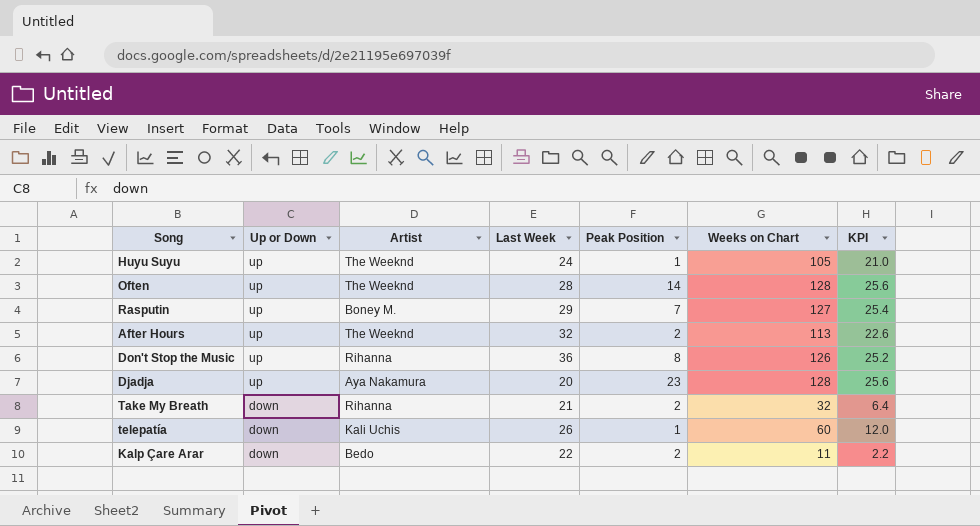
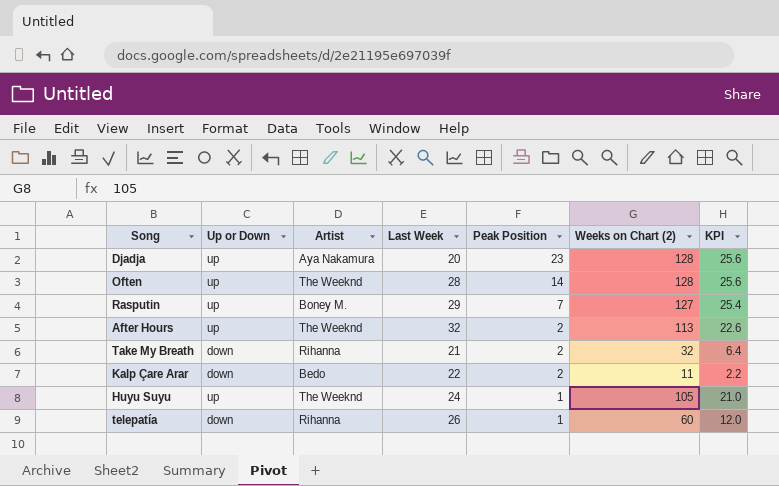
row order: Up or Down descending -> Peak Position descending
column name: Weeks on Chart -> Weeks on Chart (2)
row Don't Stop the Music: up | Rihanna | 36 | 8 | 126 | 25.2 -> none
telepatía | Artist: Kali Uchis -> Rihanna

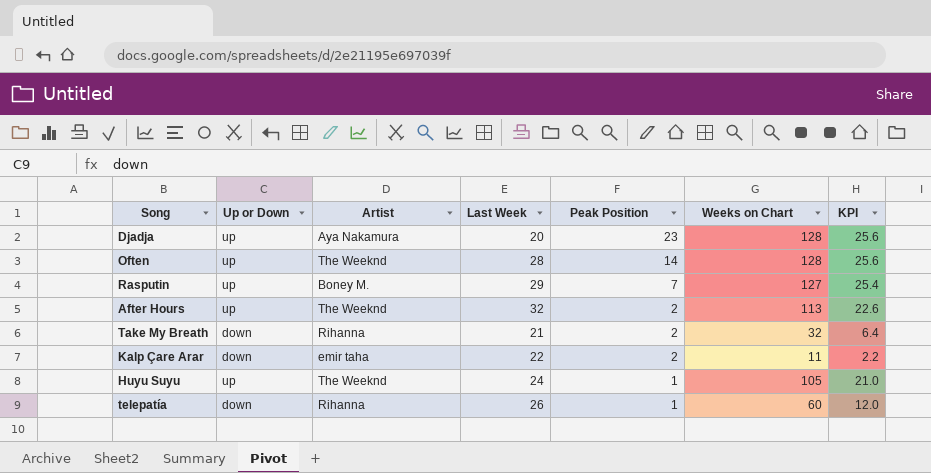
column name: Weeks on Chart (2) -> Weeks on Chart
Kalp Çare Arar | Artist: Bedo -> emir taha

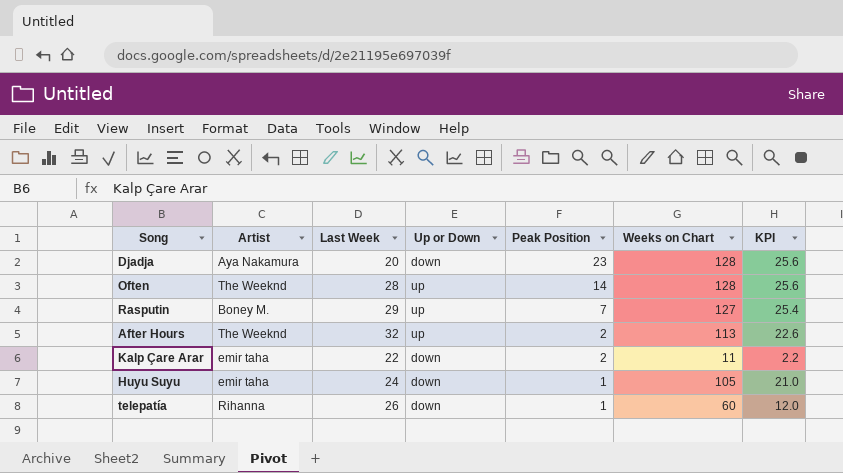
column Up or Down | position: 2 -> 4
row Take My Breath: down | Rihanna | 21 | 2 | 32 | 6.4 -> none
Djadja | Up or Down: up -> down
Huyu Suyu | Artist: The Weeknd -> emir taha
Huyu Suyu | Up or Down: up -> down

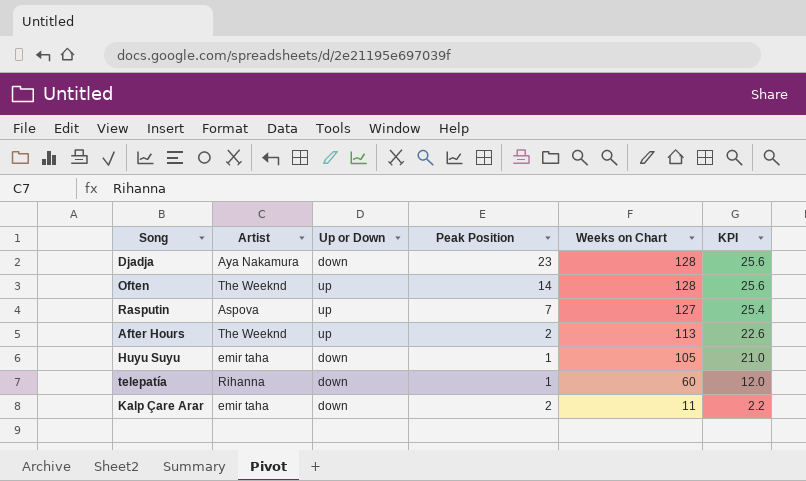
row order: Peak Position descending -> Weeks on Chart descending
column Last Week | position: 3 -> none
Rasputin | Artist: Boney M. -> Aspova

